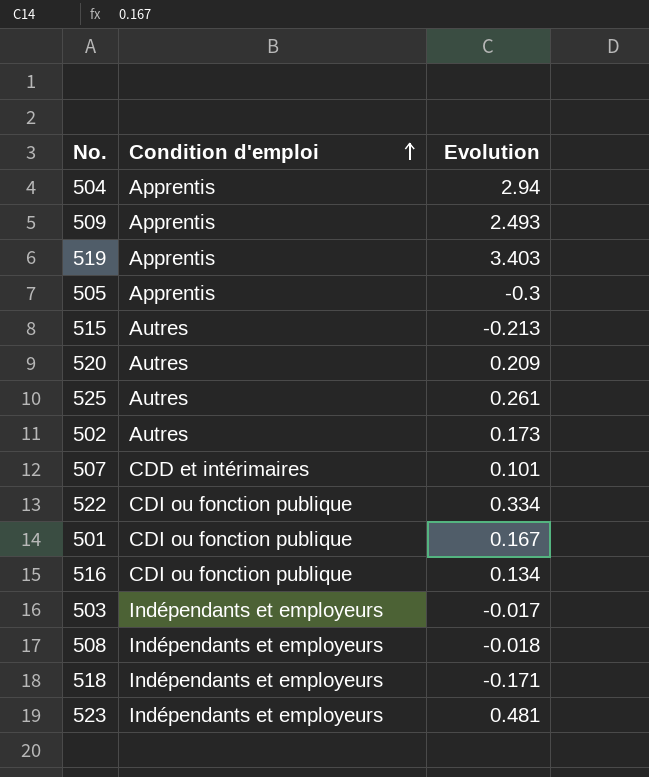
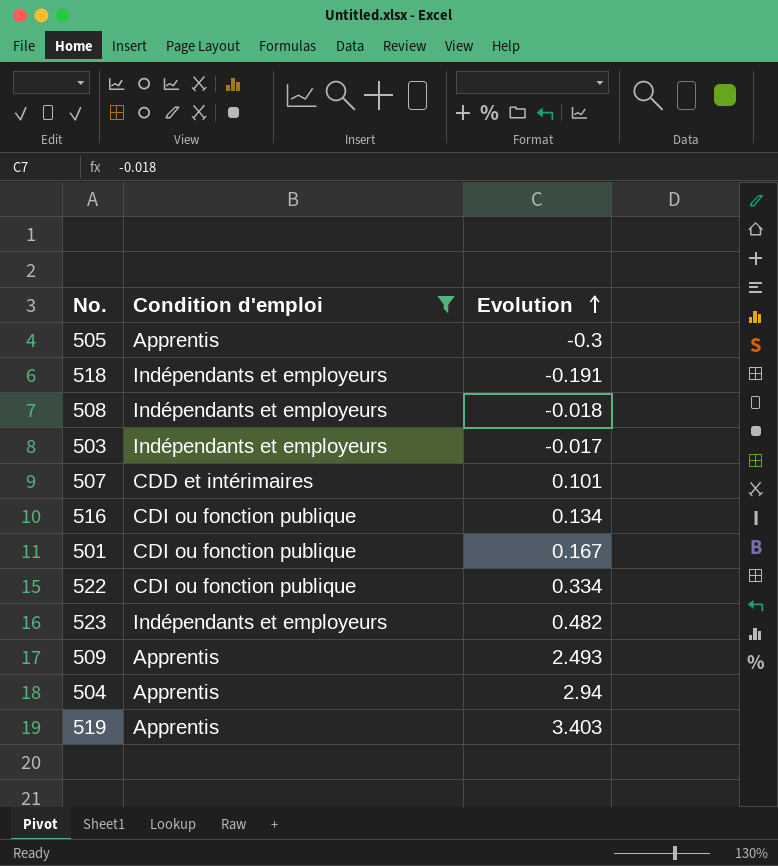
filter: none -> Condition d'emploi != Autres
row order: Condition d'emploi ascending -> Evolution ascending
518 | Evolution: -0.171 -> -0.191
523 | Evolution: 0.481 -> 0.482

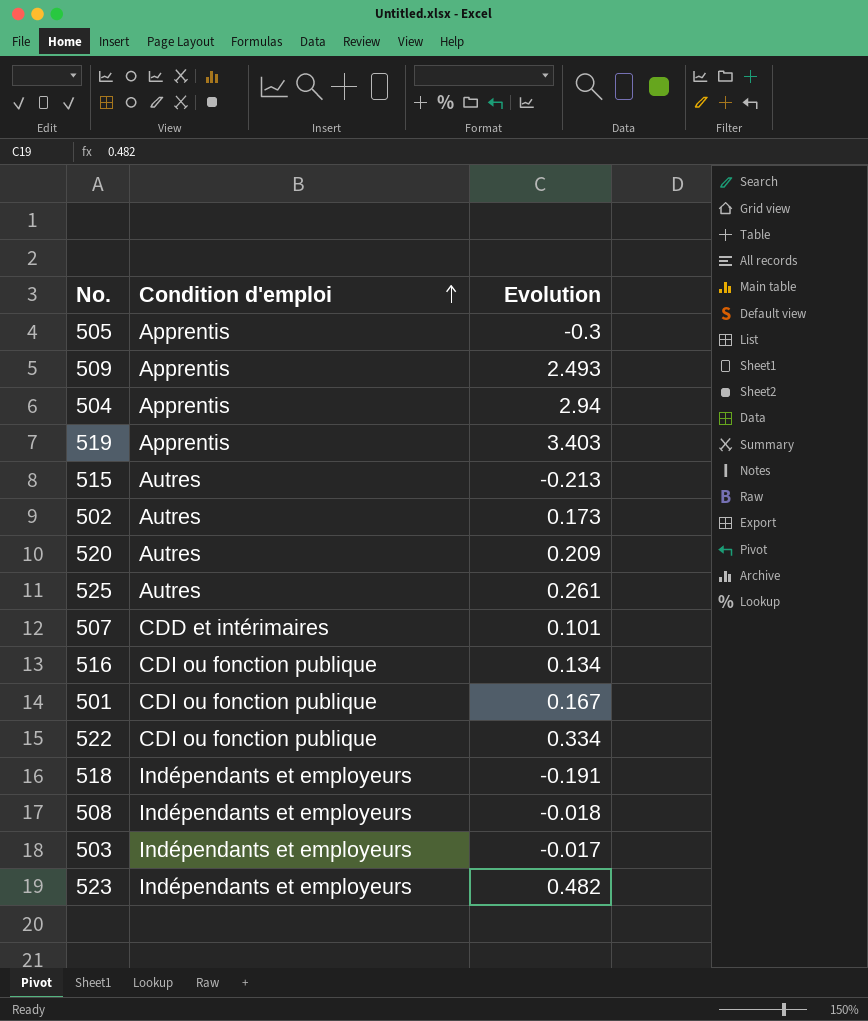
filter: Condition d'emploi != Autres -> none
row order: Evolution ascending -> Condition d'emploi ascending

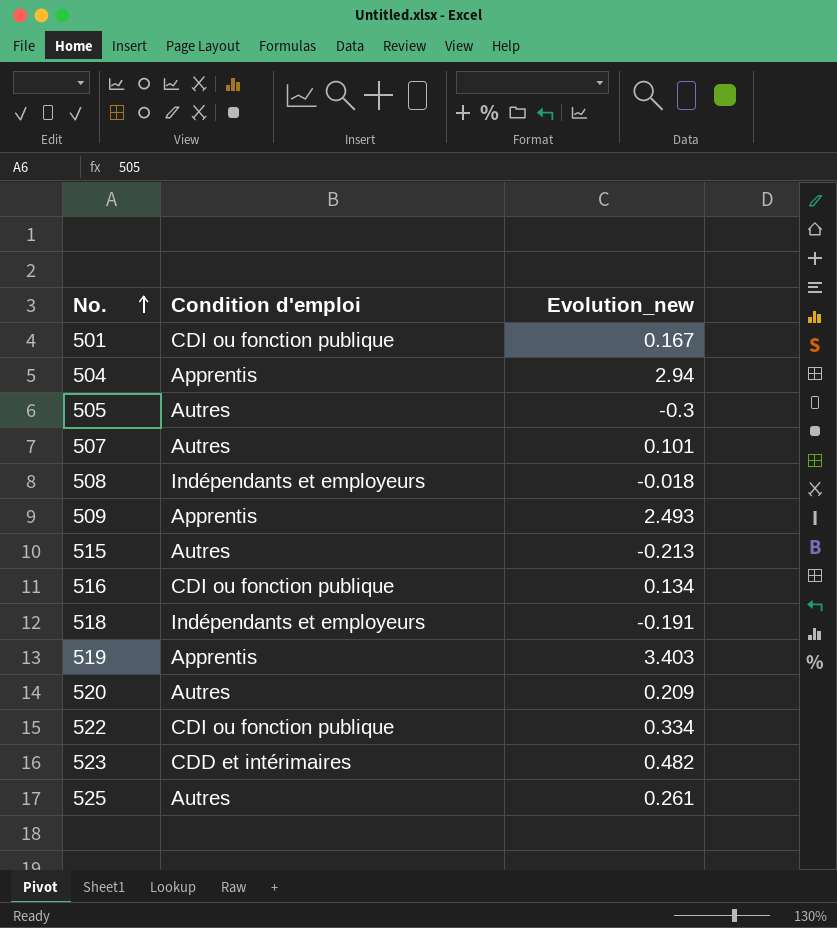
row order: Condition d'emploi ascending -> No. ascending
column name: Evolution -> Evolution_new
row 502: Autres | 0.173 -> none
row 503: Indépendants et employeurs | -0.017 -> none
505 | Condition d'emploi: Apprentis -> Autres
507 | Condition d'emploi: CDD et intérimaires -> Autres
523 | Condition d'emploi: Indépendants et employeurs -> CDD et intérimaires

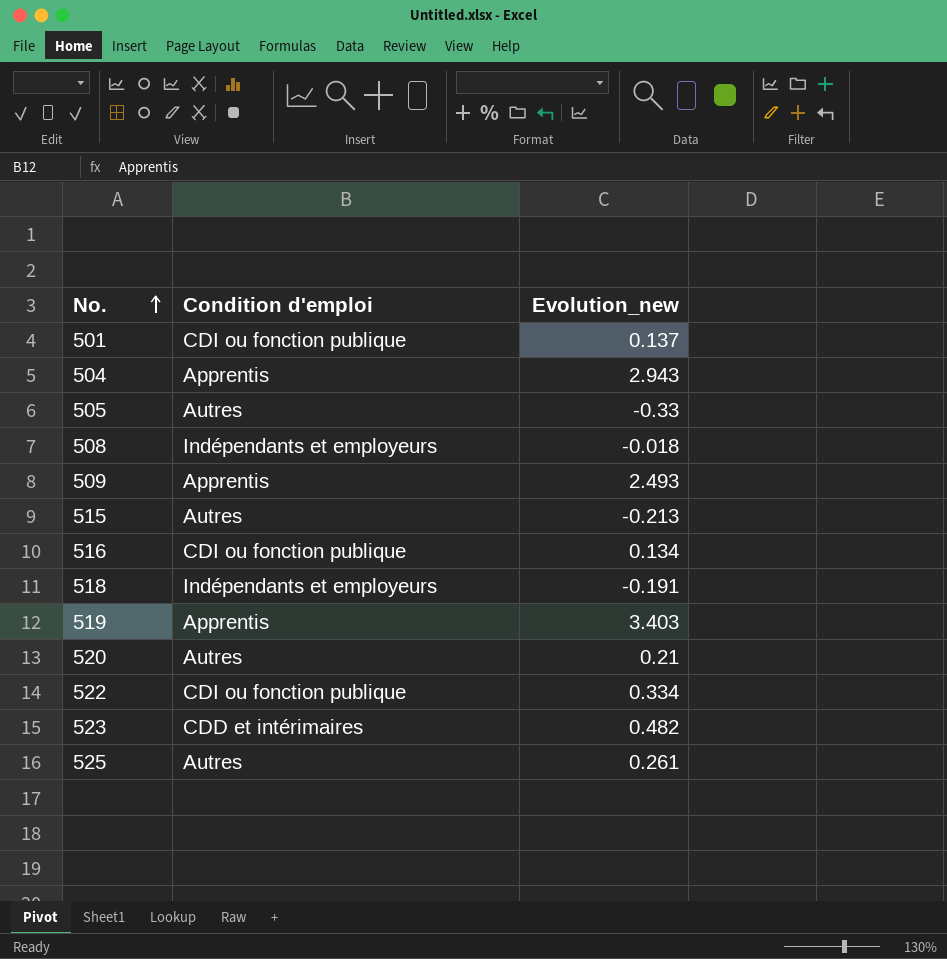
row 507: Autres | 0.101 -> none
501 | Evolution_new: 0.167 -> 0.137
504 | Evolution_new: 2.94 -> 2.943
505 | Evolution_new: -0.3 -> -0.33
520 | Evolution_new: 0.209 -> 0.21

